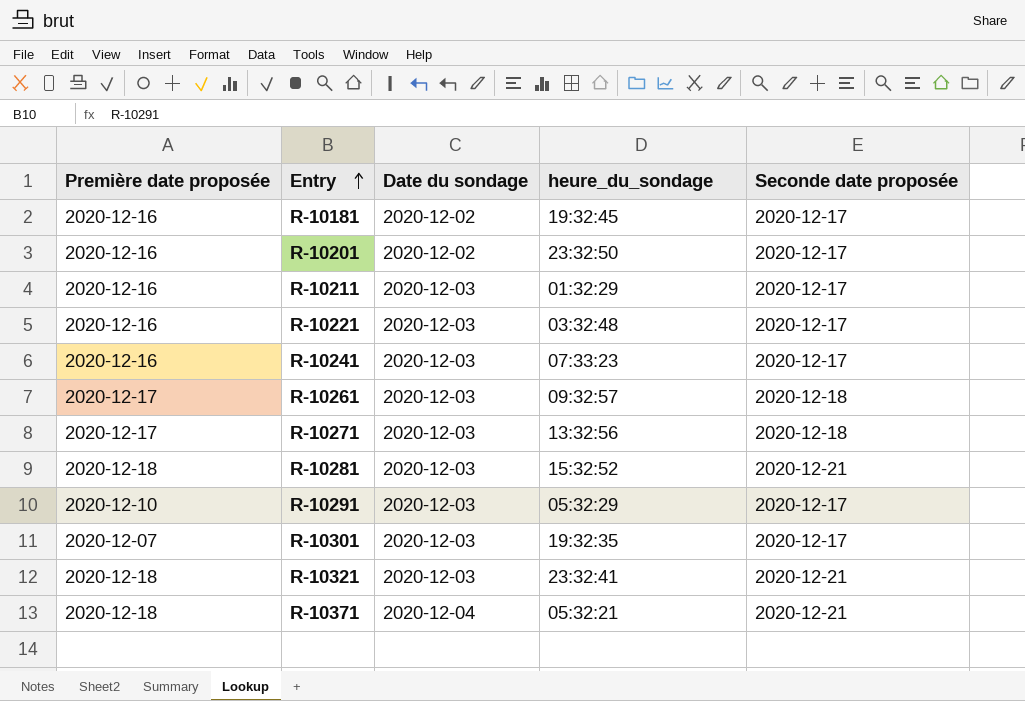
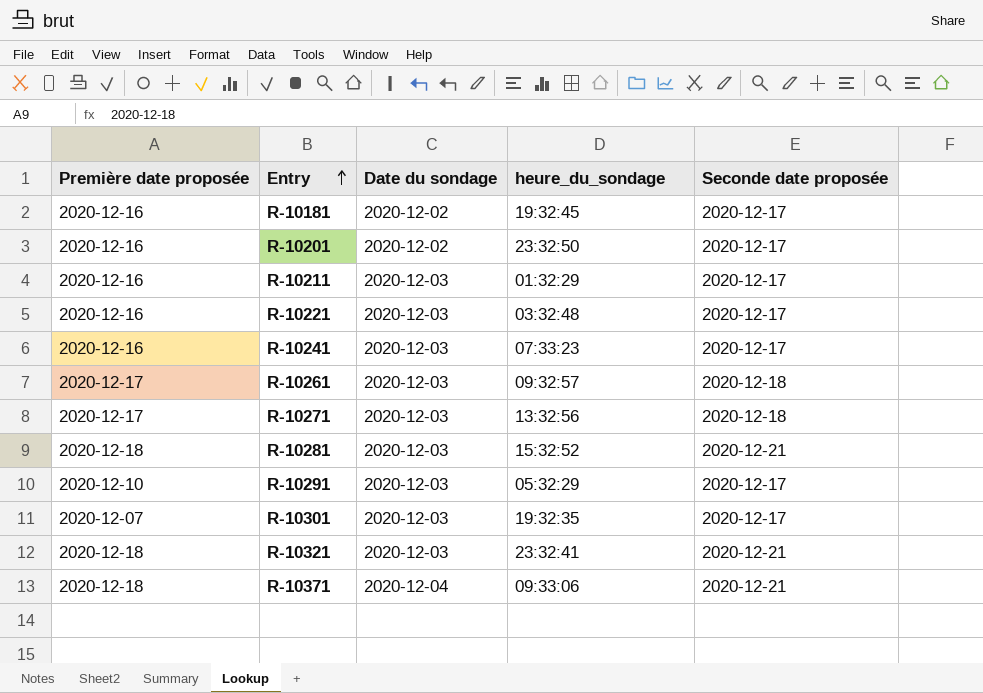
R-10371 | heure_du_sondage: 05:32:21 -> 09:33:06

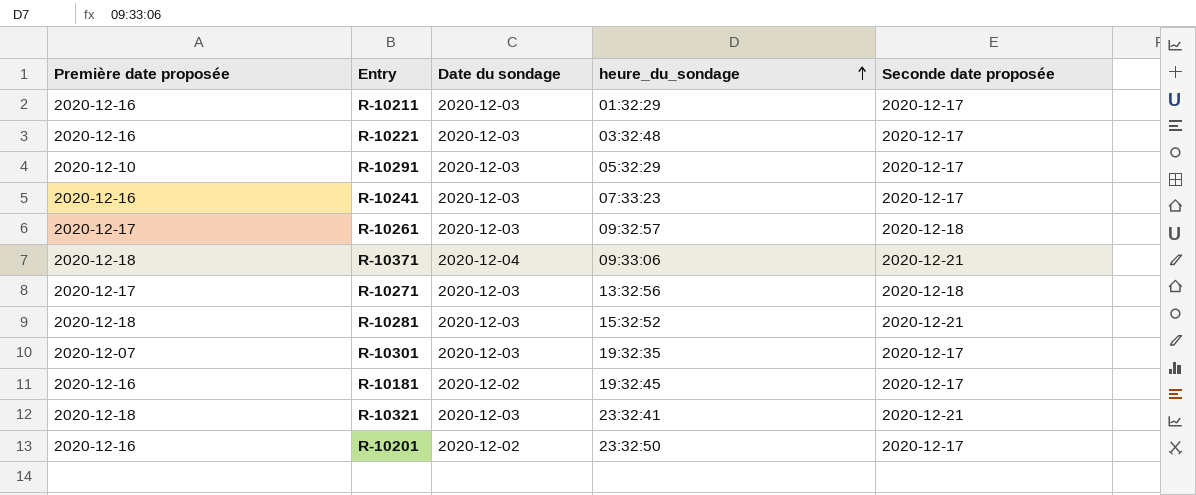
row order: Entry ascending -> heure_du_sondage ascending

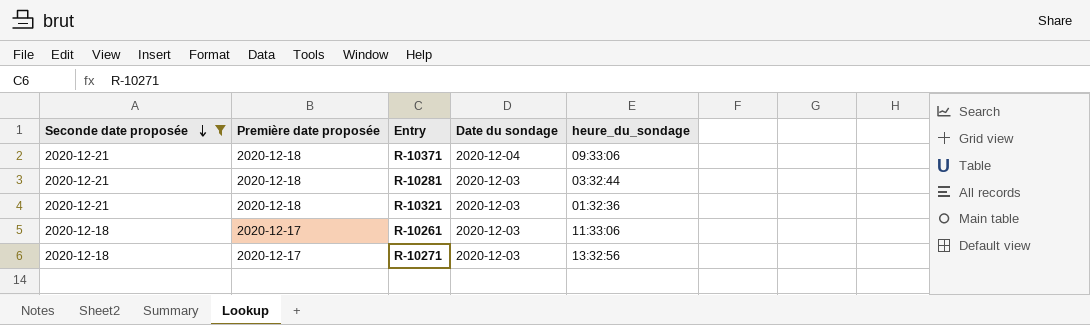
filter: none -> Seconde date proposée != 2020-12-17
row order: heure_du_sondage ascending -> Seconde date proposée descending
column Seconde date proposée | position: 5 -> 1
R-10281 | heure_du_sondage: 15:32:52 -> 03:32:44
R-10321 | heure_du_sondage: 23:32:41 -> 01:32:36
R-10261 | heure_du_sondage: 09:32:57 -> 11:33:06

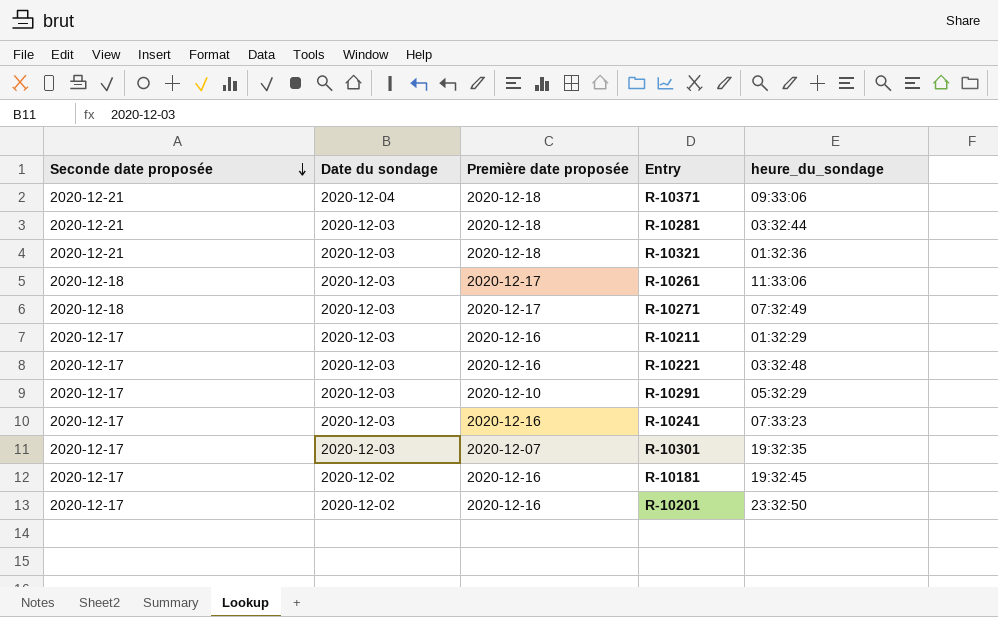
filter: Seconde date proposée != 2020-12-17 -> none
column Date du sondage | position: 4 -> 2
R-10271 | heure_du_sondage: 13:32:56 -> 07:32:49

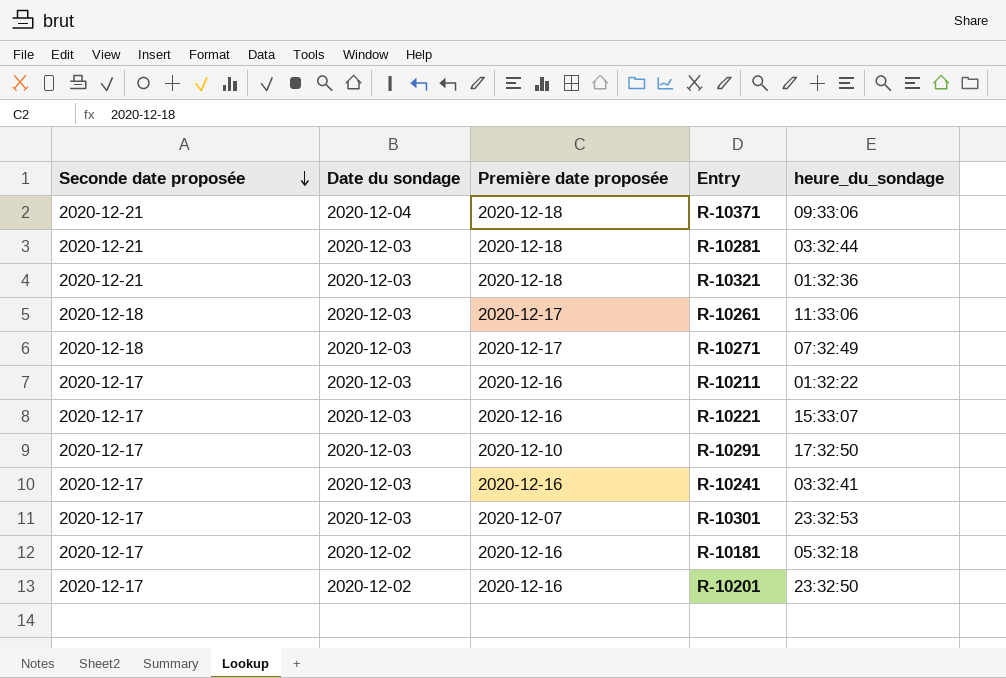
R-10211 | heure_du_sondage: 01:32:29 -> 01:32:22
R-10221 | heure_du_sondage: 03:32:48 -> 15:33:07
R-10291 | heure_du_sondage: 05:32:29 -> 17:32:50
R-10241 | heure_du_sondage: 07:33:23 -> 03:32:41
R-10301 | heure_du_sondage: 19:32:35 -> 23:32:53
R-10181 | heure_du_sondage: 19:32:45 -> 05:32:18

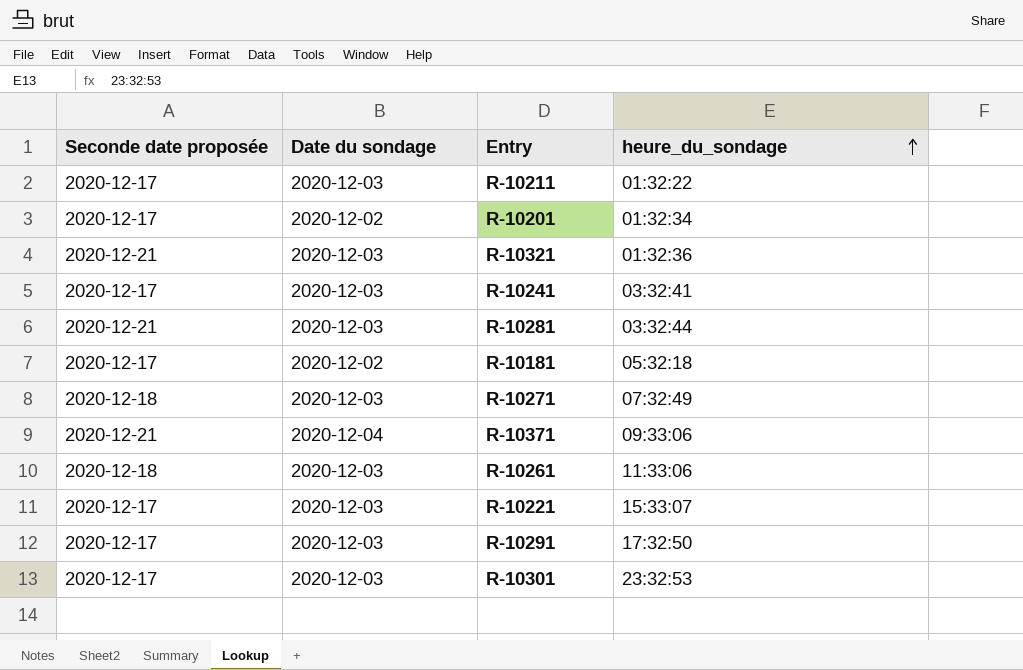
row order: Seconde date proposée descending -> heure_du_sondage ascending
column Première date proposée | position: 3 -> none
R-10201 | heure_du_sondage: 23:32:50 -> 01:32:34

